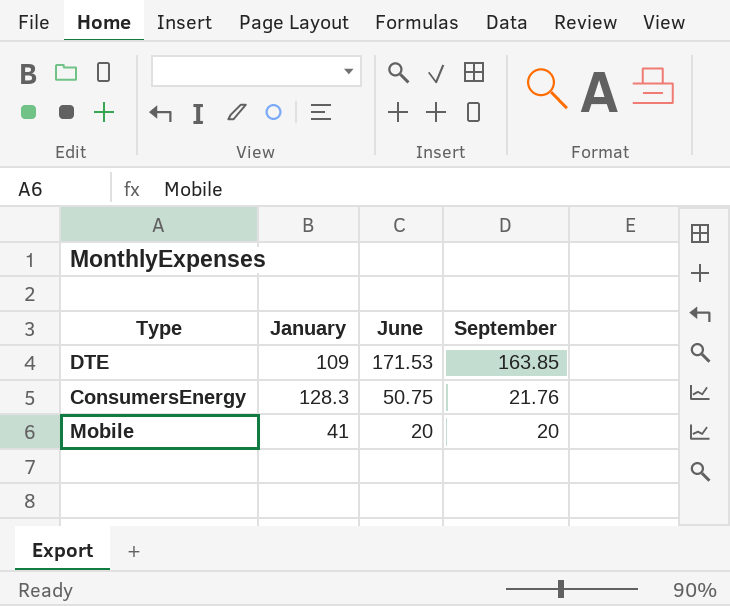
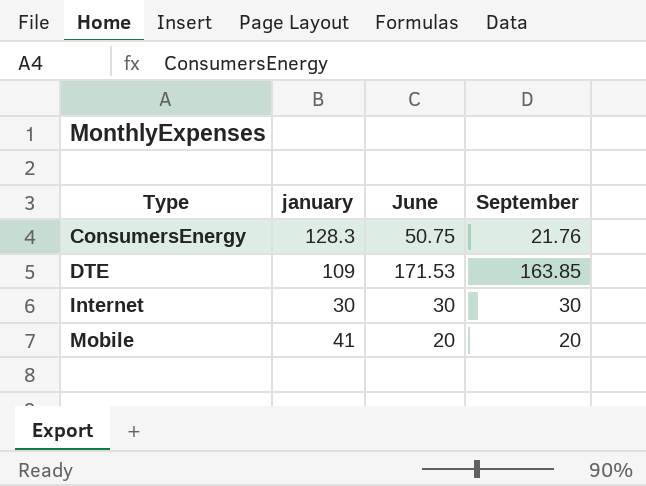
row order: June descending -> Type ascending
column name: January -> january
row Internet: none -> 30 | 30 | 30

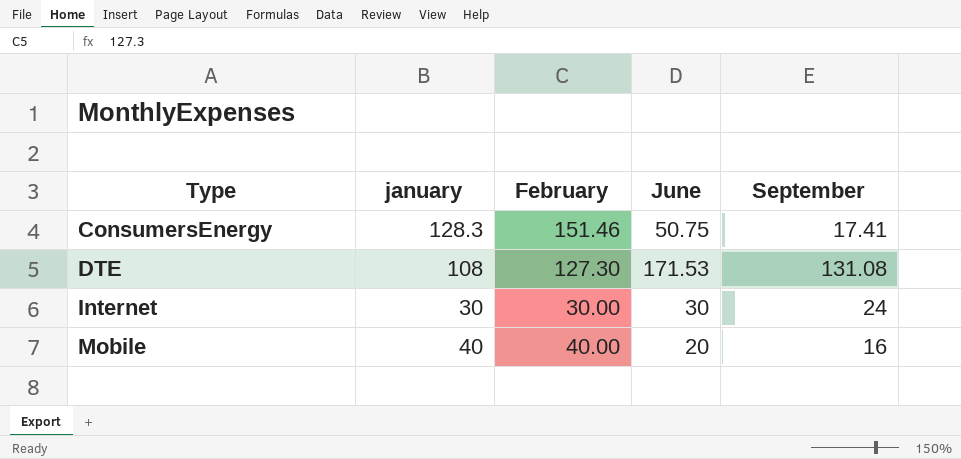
column February | position: none -> 3
ConsumersEnergy | September: 21.76 -> 17.41
DTE | january: 109 -> 108
DTE | September: 163.85 -> 131.08
Internet | September: 30 -> 24
Mobile | january: 41 -> 40
Mobile | September: 20 -> 16

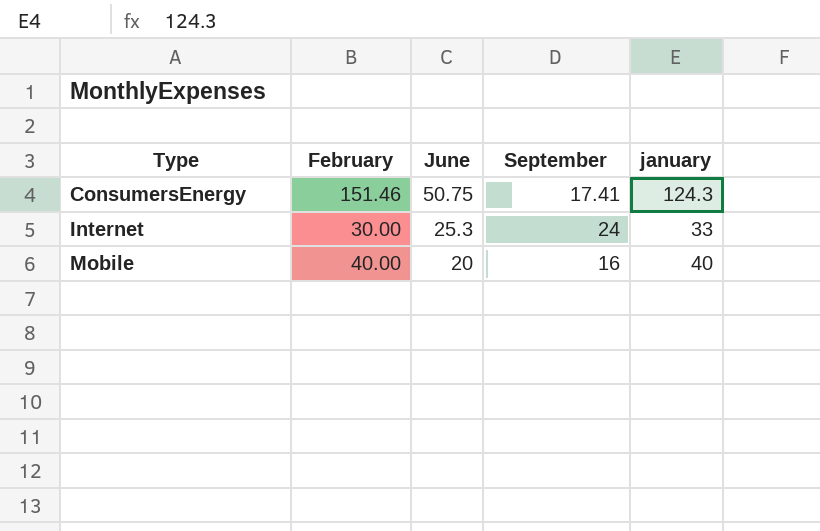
column january | position: 2 -> 5
row DTE: 108 | 127.30 | 171.53 | 131.08 -> none
ConsumersEnergy | january: 128.3 -> 124.3
Internet | June: 30 -> 25.3
Internet | january: 30 -> 33

